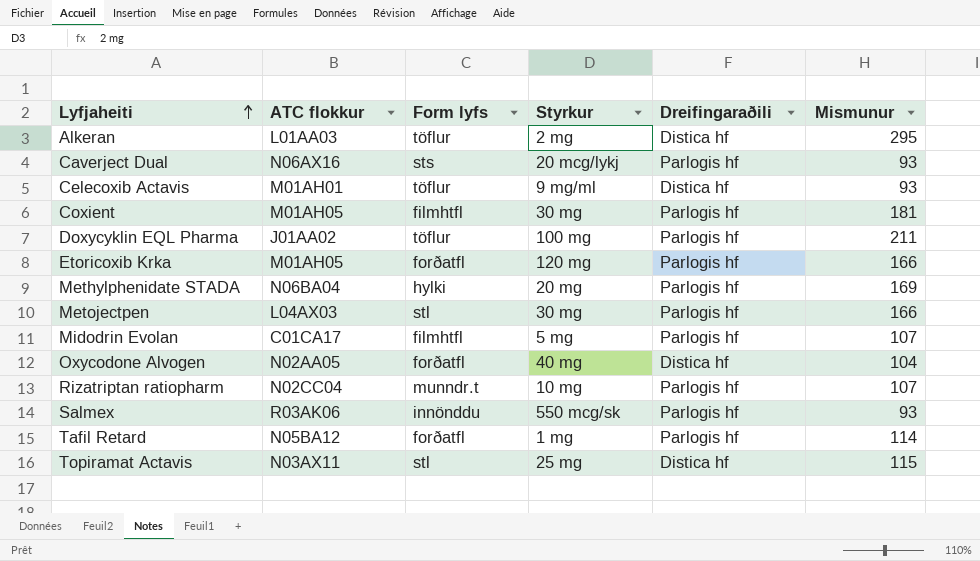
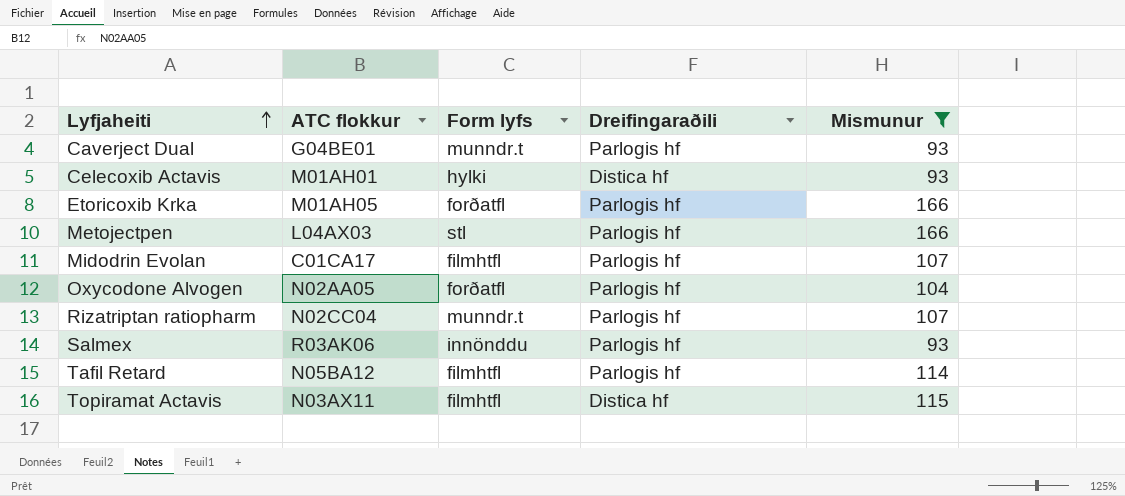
filter: none -> Mismunur <= 166
column Styrkur | position: 4 -> none
Caverject Dual | ATC flokkur: N06AX16 -> G04BE01
Caverject Dual | Form lyfs: sts -> munndr.t
Celecoxib Actavis | Form lyfs: töflur -> hylki
Oxycodone Alvogen | Dreifingaraðili: Distica hf -> Parlogis hf
Tafil Retard | Form lyfs: forðatfl -> filmhtfl
Topiramat Actavis | Form lyfs: stl -> filmhtfl

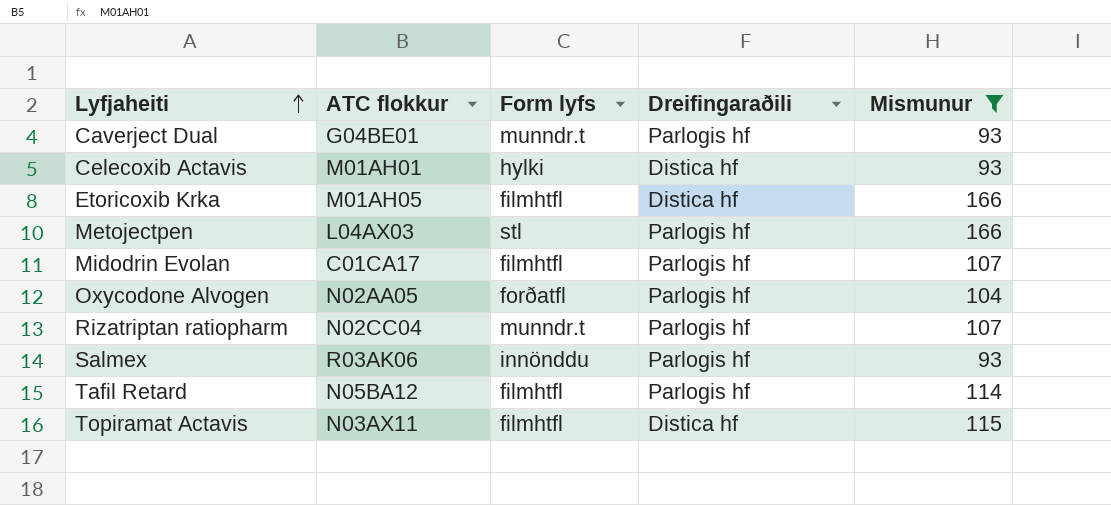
Etoricoxib Krka | Form lyfs: forðatfl -> filmhtfl
Etoricoxib Krka | Dreifingaraðili: Parlogis hf -> Distica hf

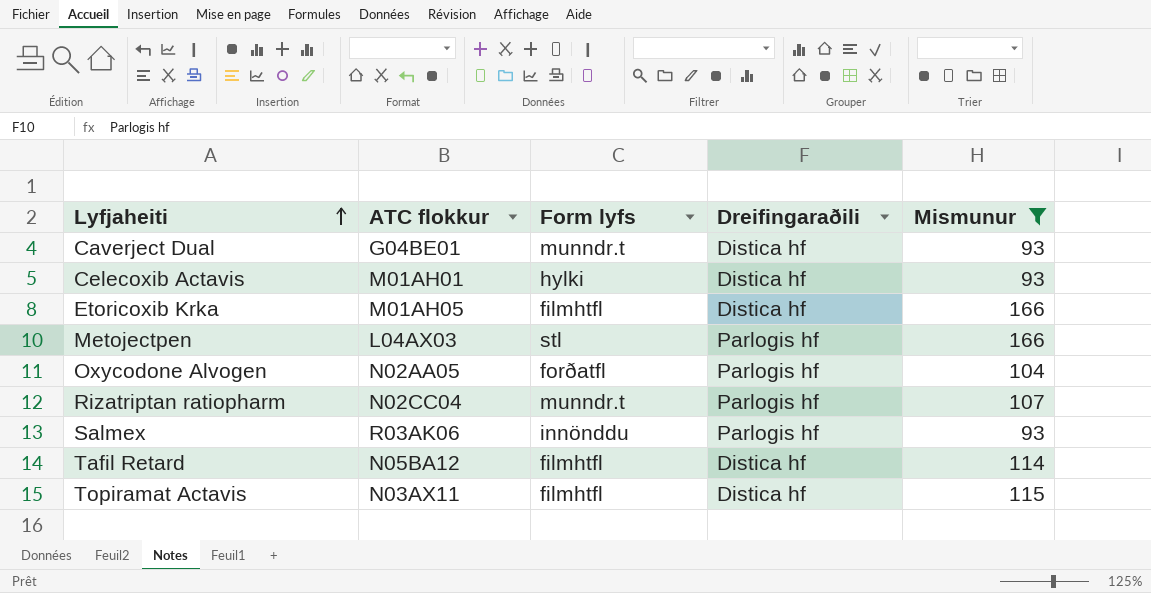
row Midodrin Evolan: C01CA17 | filmhtfl | Parlogis hf | 107 -> none
Caverject Dual | Dreifingaraðili: Parlogis hf -> Distica hf
Tafil Retard | Dreifingaraðili: Parlogis hf -> Distica hf

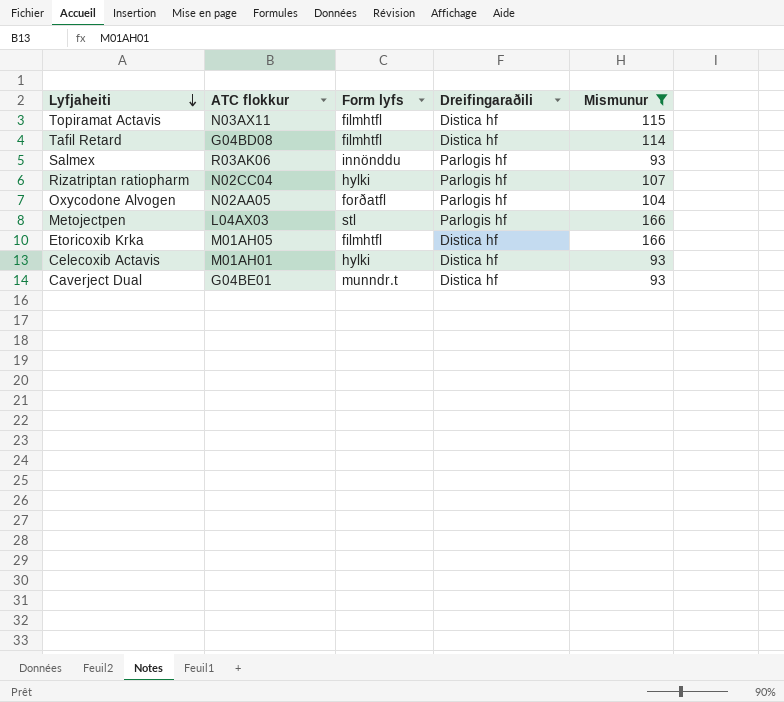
row order: Lyfjaheiti ascending -> Lyfjaheiti descending
Tafil Retard | ATC flokkur: N05BA12 -> G04BD08
Rizatriptan ratiopharm | Form lyfs: munndr.t -> hylki

